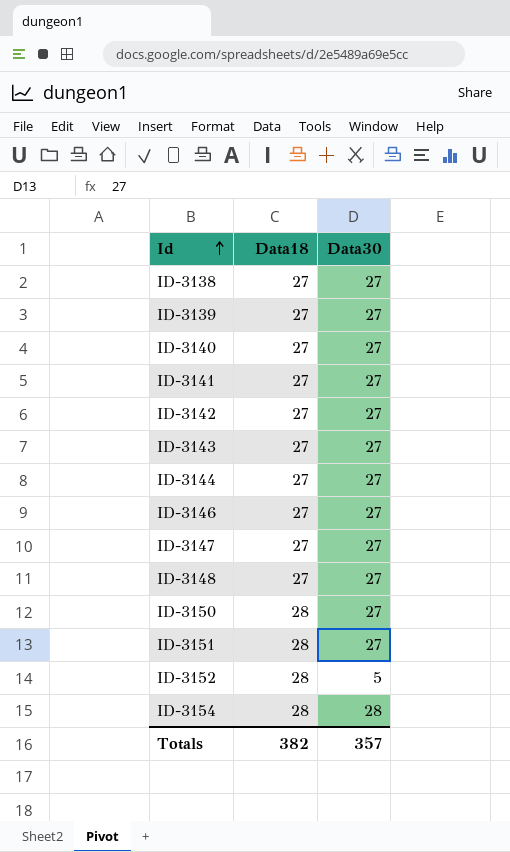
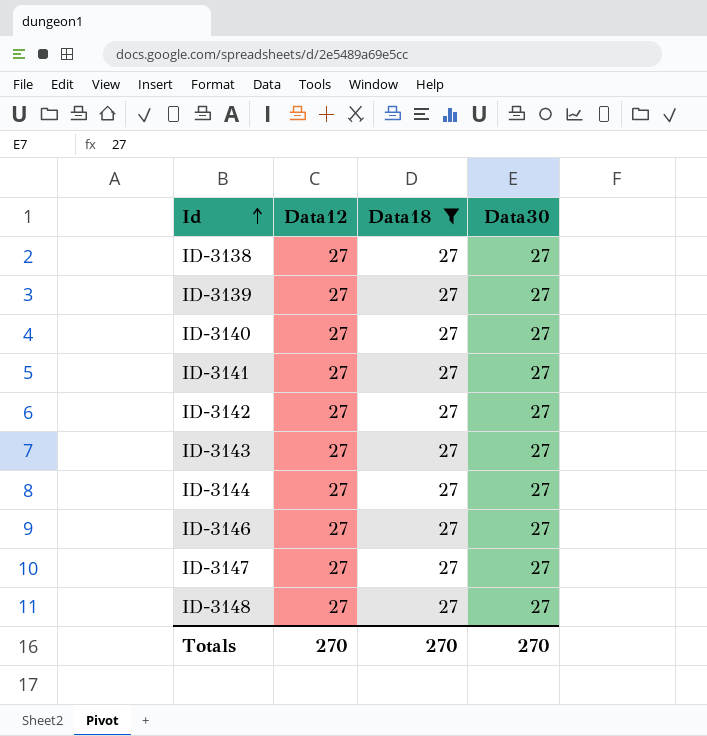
filter: none -> Data18 = 27
column Data12 | position: none -> 2
Totals | Data18: 382 -> 270
Totals | Data30: 357 -> 270

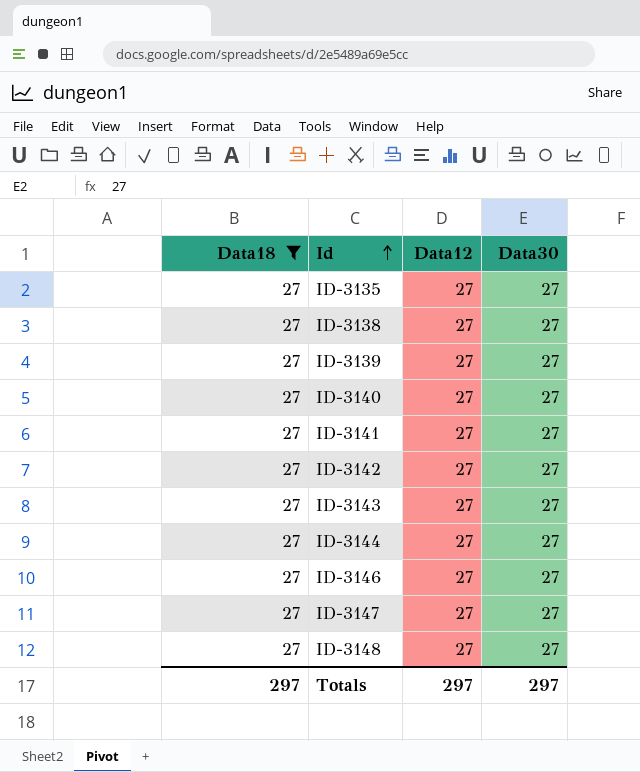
column Data18 | position: 3 -> 1
row ID-3135: none -> 27 | 27 | 27
Totals | Data18: 270 -> 297
Totals | Data12: 270 -> 297
Totals | Data30: 270 -> 297

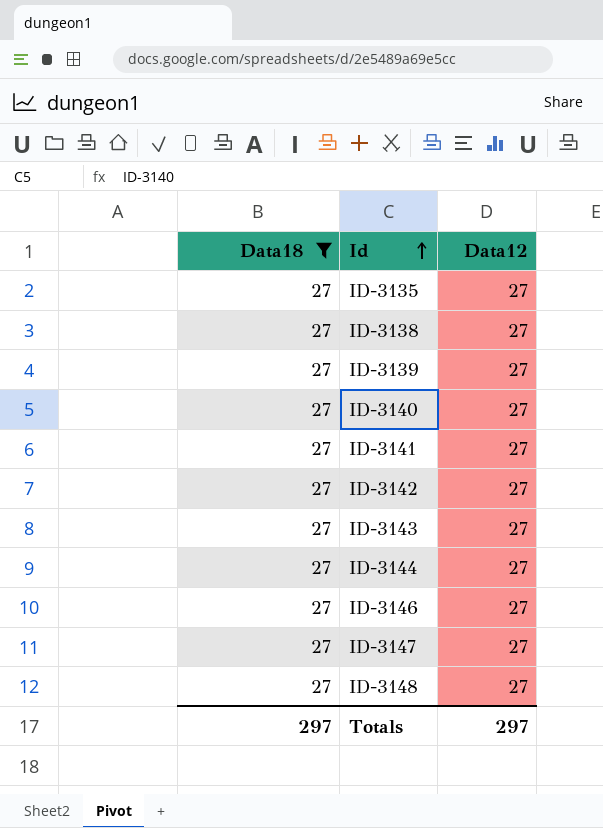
column Data30 | position: 4 -> none

